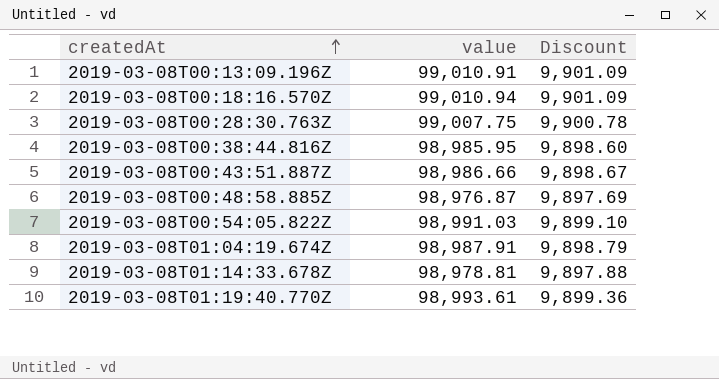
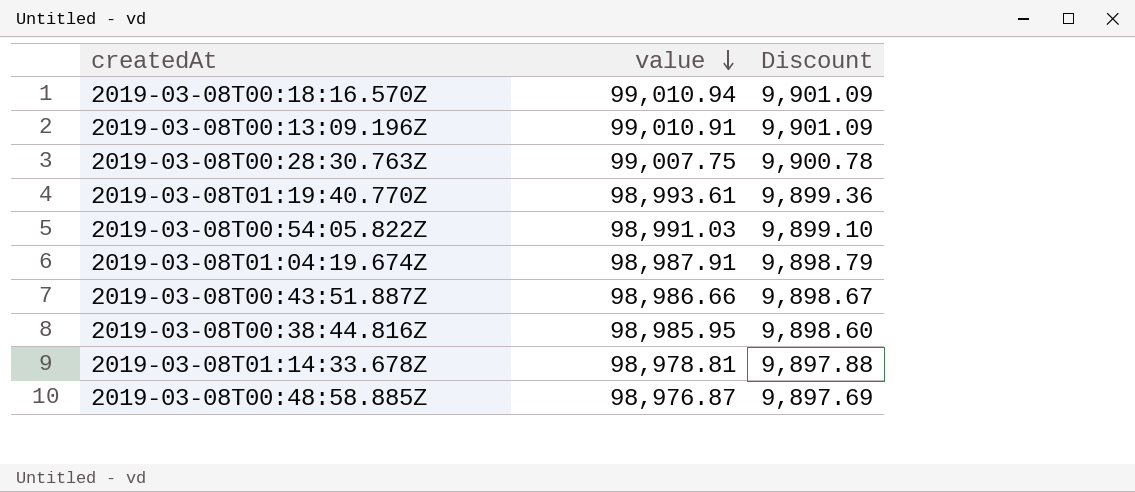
row order: createdAt ascending -> value descending

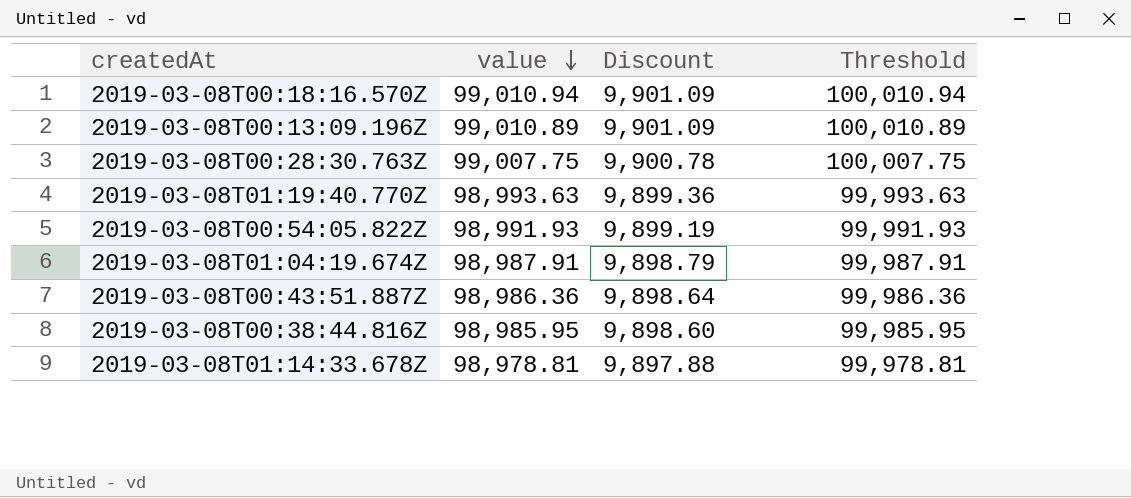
column Threshold | formula: none -> [value] + 1000
row 2019-03-08T00:48:58.885Z: 98,976.87 | 9,897.69 -> none
2019-03-08T00:13:09.196Z | value: 99,010.91 -> 99,010.89
2019-03-08T01:19:40.770Z | value: 98,993.61 -> 98,993.63
2019-03-08T00:54:05.822Z | value: 98,991.03 -> 98,991.93
2019-03-08T00:54:05.822Z | Discount: 9,899.10 -> 9,899.19
2019-03-08T00:43:51.887Z | value: 98,986.66 -> 98,986.36
2019-03-08T00:43:51.887Z | Discount: 9,898.67 -> 9,898.64

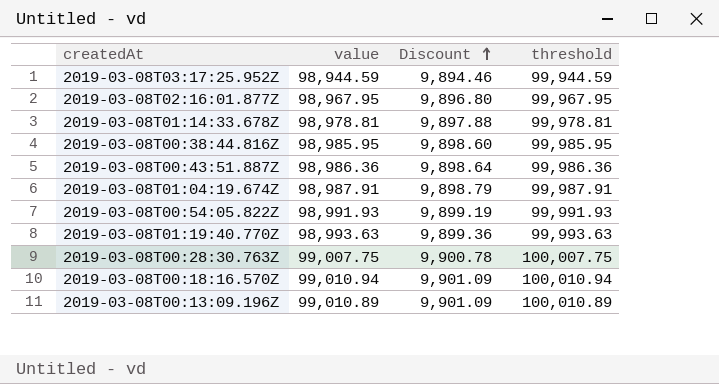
row order: value descending -> Discount ascending
column name: Threshold -> threshold
row 2019-03-08T03:17:25.952Z: none -> 98,944.59 | 9,894.46 | 99,944.59
row 2019-03-08T02:16:01.877Z: none -> 98,967.95 | 9,896.80 | 99,967.95

